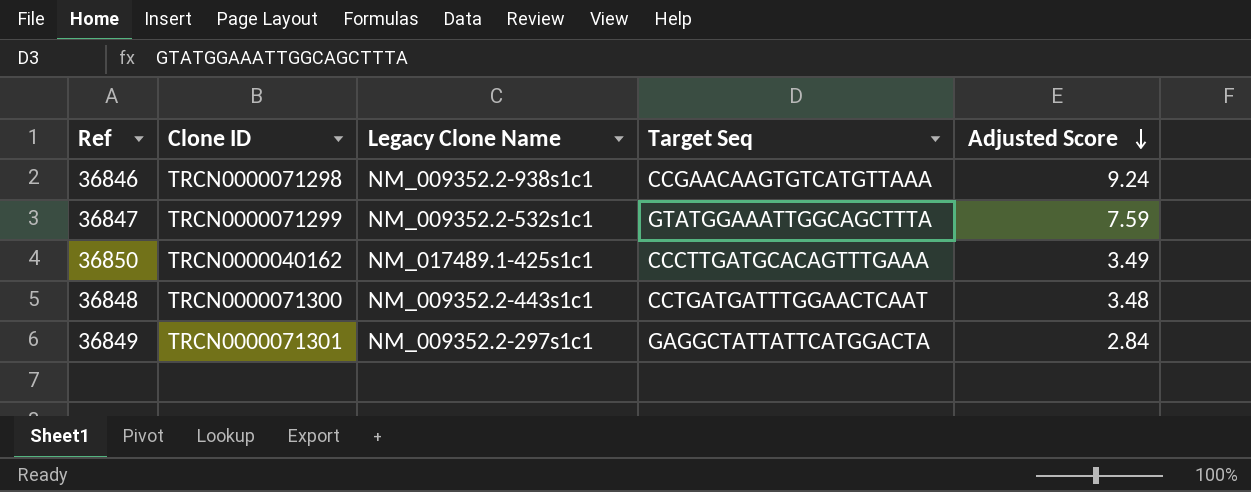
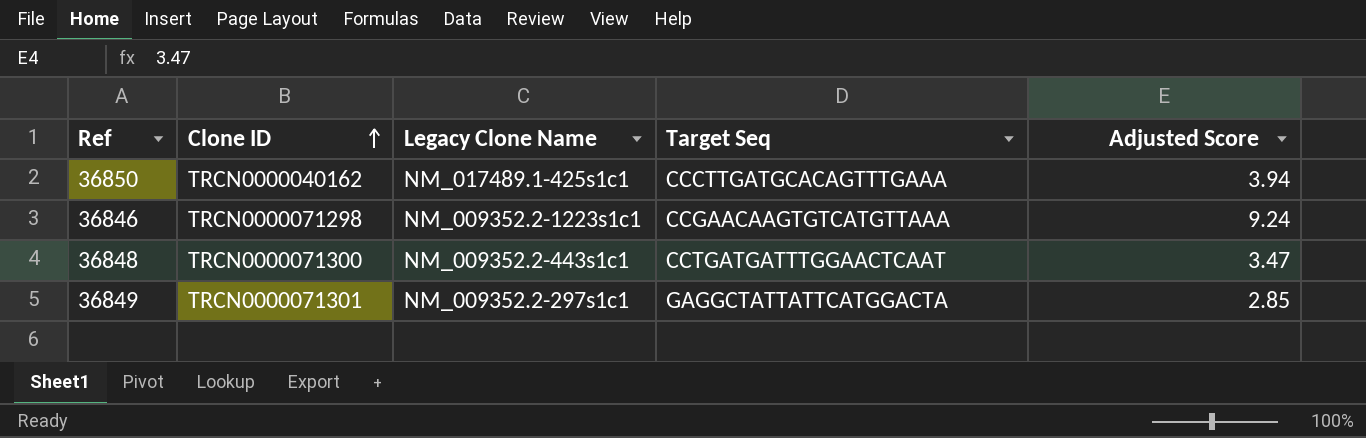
row order: Adjusted Score descending -> Clone ID ascending
row 36847: TRCN0000071299 | NM_009352.2-532s1c1 | GTATGGAAATTGGCAGCTTTA | 7.59 -> none
36850 | Adjusted Score: 3.49 -> 3.94
36846 | Legacy Clone Name: NM_009352.2-938s1c1 -> NM_009352.2-1223s1c1
36848 | Adjusted Score: 3.48 -> 3.47
36849 | Adjusted Score: 2.84 -> 2.85

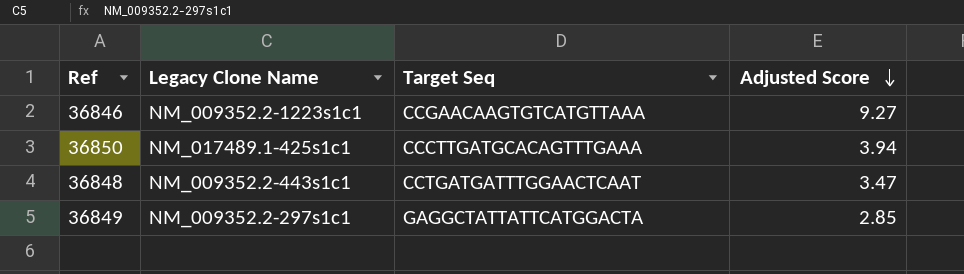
row order: Clone ID ascending -> Adjusted Score descending
column Clone ID | position: 2 -> none
36846 | Adjusted Score: 9.24 -> 9.27

